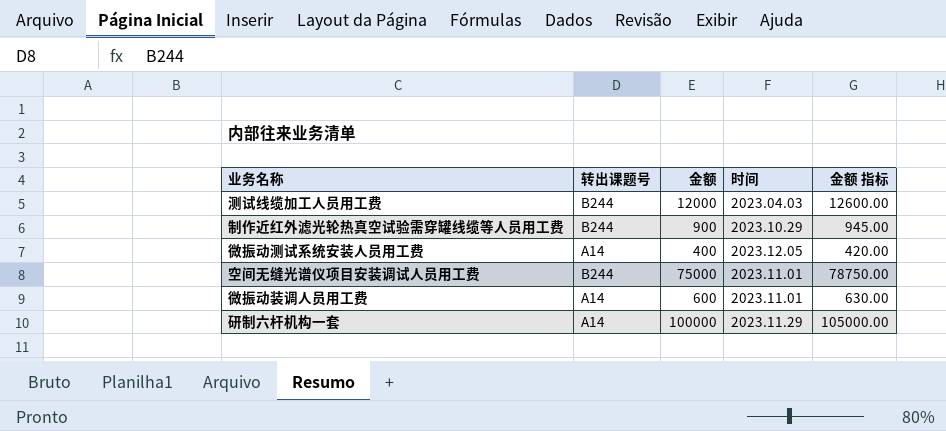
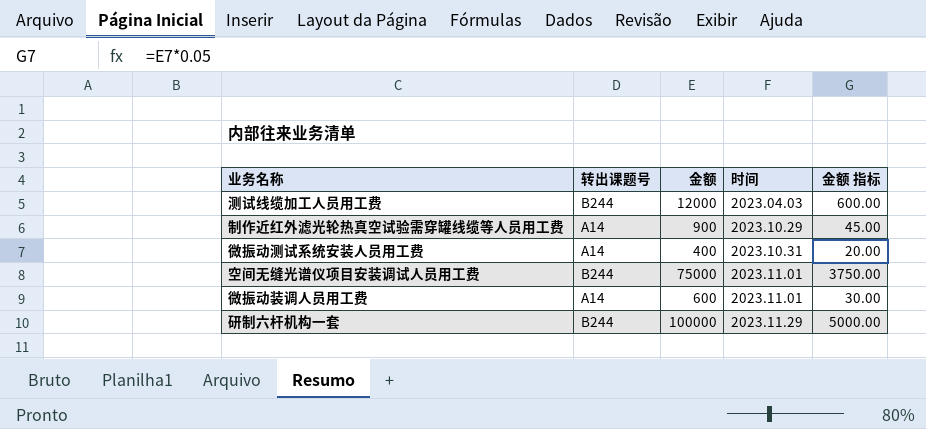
column 金额 指标 | formula: [金额] * 1.05 -> [金额] * 0.05
制作近红外滤光轮热真空试验需穿罐线缆等人员用工费 | 转出课题号: B244 -> A14
微振动测试系统安装人员用工费 | 时间: 2023.12.05 -> 2023.10.31
研制六杆机构一套 | 转出课题号: A14 -> B244

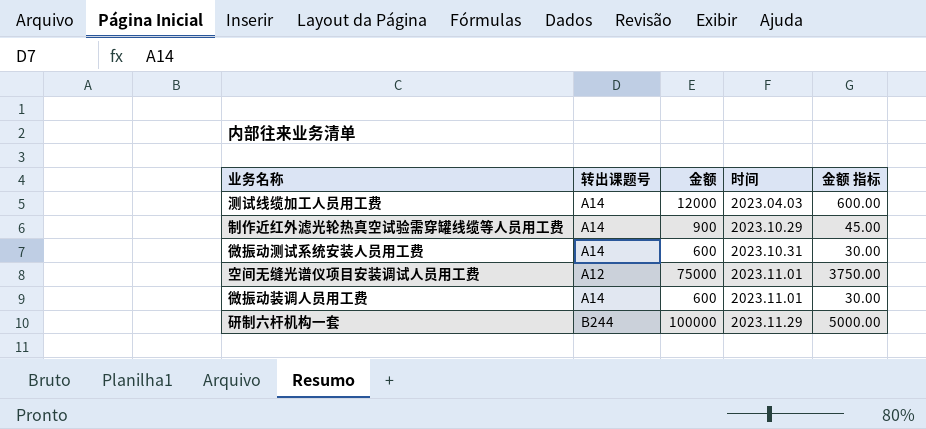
测试线缆加工人员用工费 | 转出课题号: B244 -> A14
微振动测试系统安装人员用工费 | 金额: 400 -> 600
微振动测试系统安装人员用工费 | 金额 指标: 20.00 -> 30.00
空间无缝光谱仪项目安装调试人员用工费 | 转出课题号: B244 -> A12

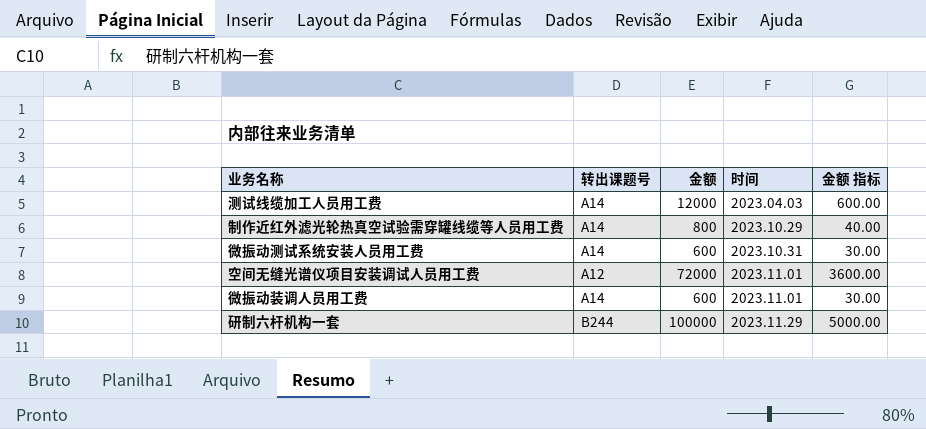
制作近红外滤光轮热真空试验需穿罐线缆等人员用工费 | 金额: 900 -> 800
制作近红外滤光轮热真空试验需穿罐线缆等人员用工费 | 金额 指标: 45.00 -> 40.00
空间无缝光谱仪项目安装调试人员用工费 | 金额: 75000 -> 72000
空间无缝光谱仪项目安装调试人员用工费 | 金额 指标: 3750.00 -> 3600.00

